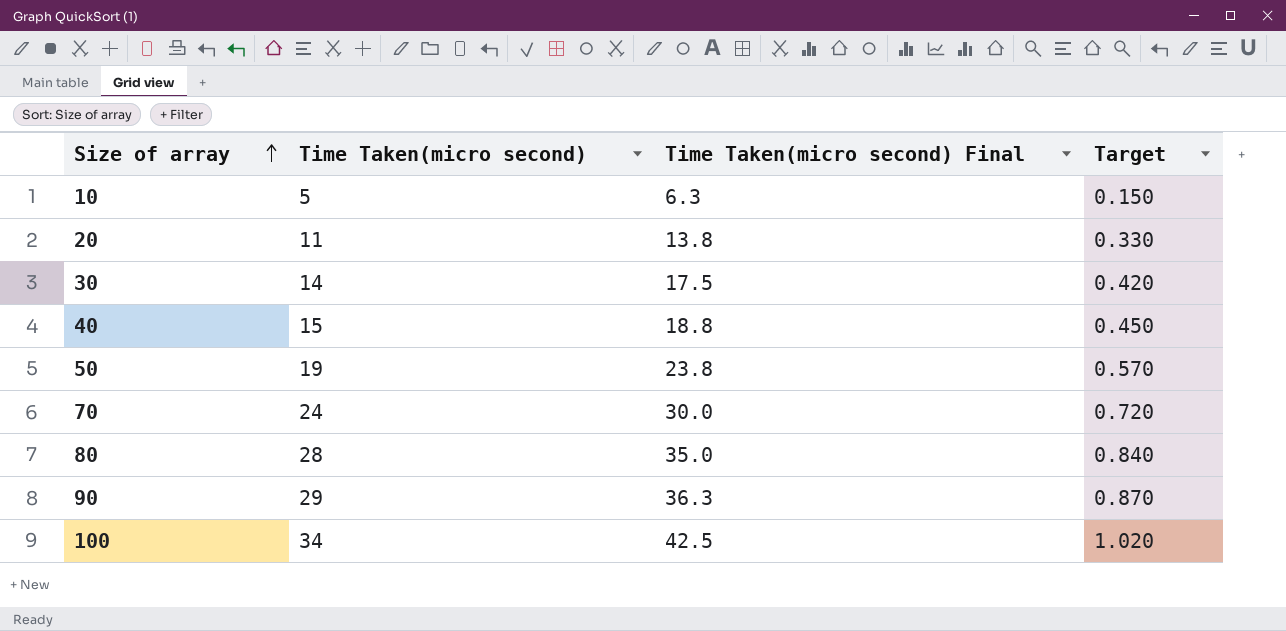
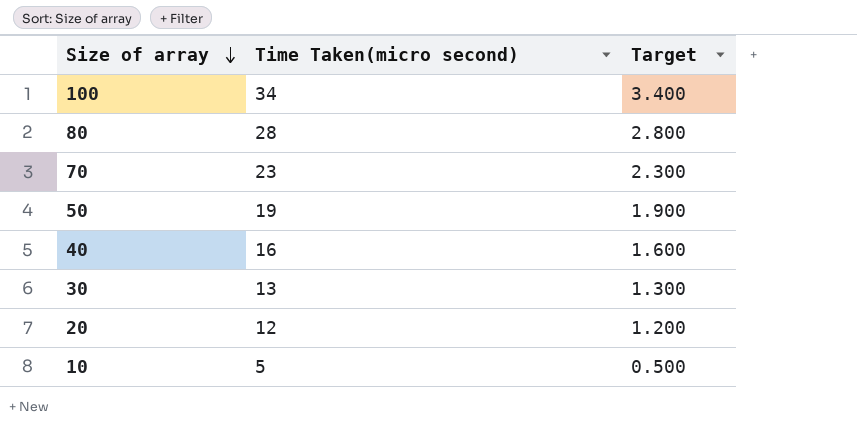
row order: Size of array ascending -> Size of array descending
column Time Taken(micro second) Final | formula: [Time Taken(micro second)] * 1.25 -> none
column Target | formula: [Time Taken(micro second)] * 0.03 -> [Time Taken(micro second)] * 0.1
row 90: 29 | 36.3 | 0.870 -> none
70 | Time Taken(micro second): 24 -> 23
40 | Time Taken(micro second): 15 -> 16
30 | Time Taken(micro second): 14 -> 13
20 | Time Taken(micro second): 11 -> 12

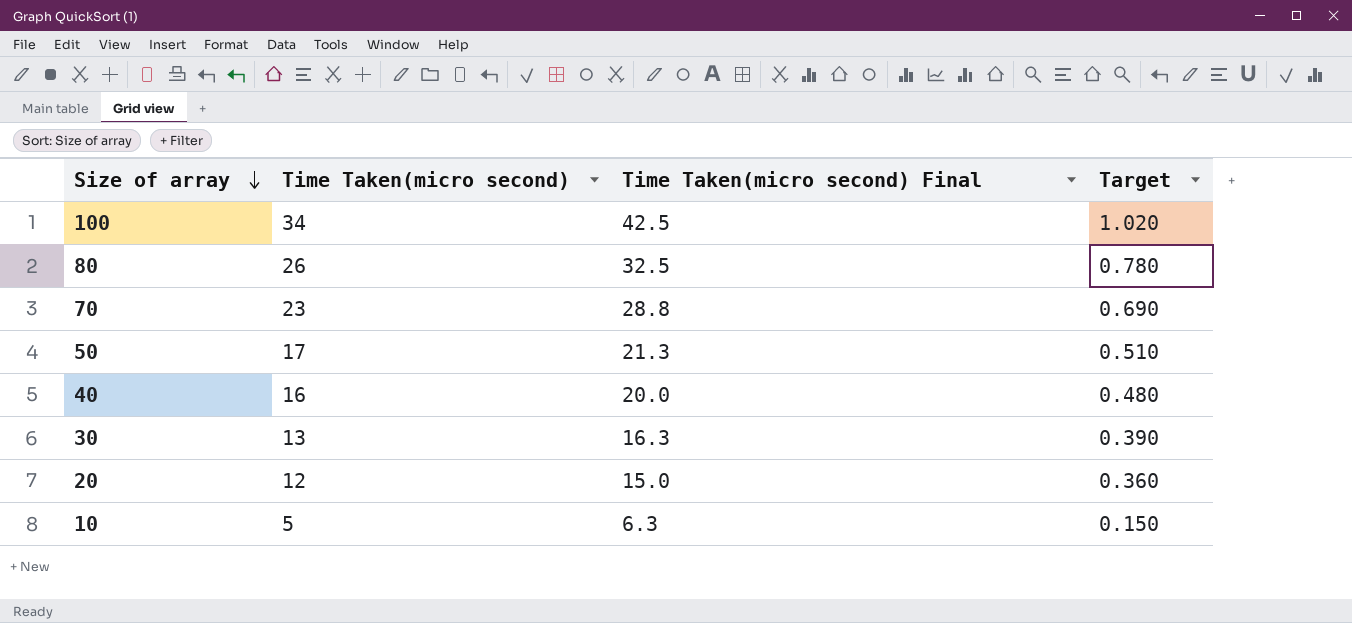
column Time Taken(micro second) Final | formula: none -> [Time Taken(micro second)] * 1.25
column Target | formula: [Time Taken(micro second)] * 0.1 -> [Time Taken(micro second)] * 0.03
80 | Time Taken(micro second): 28 -> 26
50 | Time Taken(micro second): 19 -> 17

